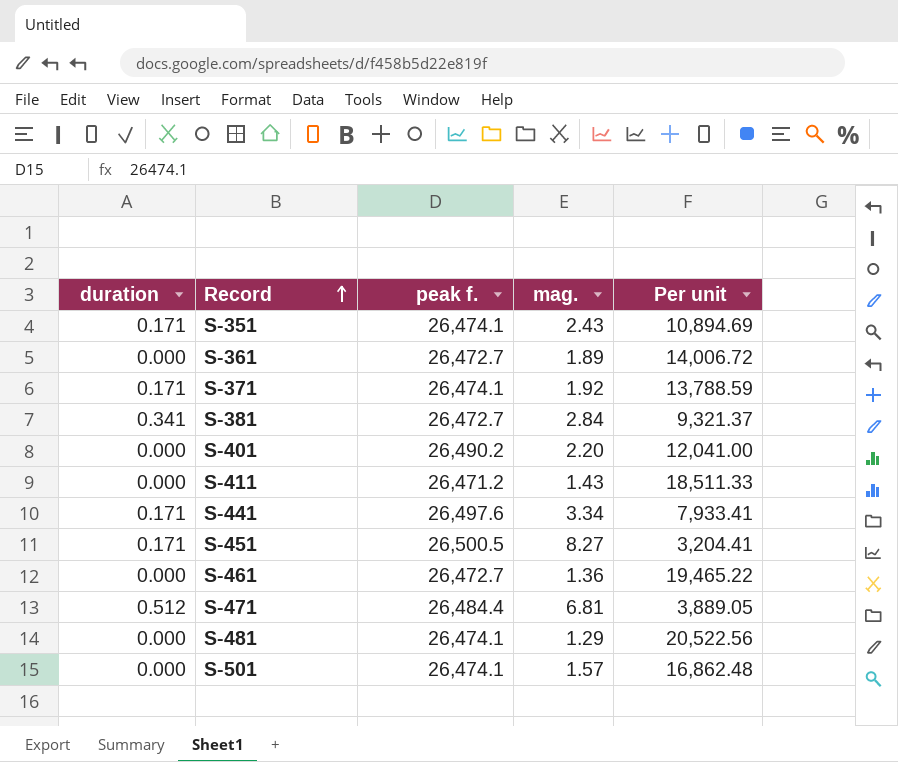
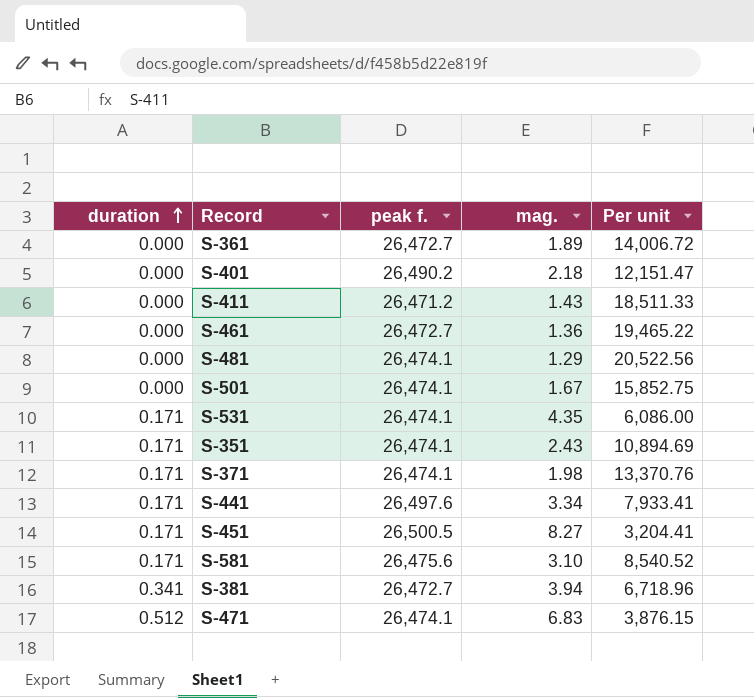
row order: Record ascending -> duration ascending
S-401 | mag.: 2.20 -> 2.18
S-401 | Per unit: 12,041.00 -> 12,151.47
S-501 | mag.: 1.57 -> 1.67
S-501 | Per unit: 16,862.48 -> 15,852.75
row S-531: none -> 0.171 | 26,474.1 | 4.35 | 6,086.00
S-371 | mag.: 1.92 -> 1.98
S-371 | Per unit: 13,788.59 -> 13,370.76
row S-581: none -> 0.171 | 26,475.6 | 3.10 | 8,540.52
S-381 | mag.: 2.84 -> 3.94
S-381 | Per unit: 9,321.37 -> 6,718.96
S-471 | peak f.: 26,484.4 -> 26,474.1
S-471 | mag.: 6.81 -> 6.83
S-471 | Per unit: 3,889.05 -> 3,876.15

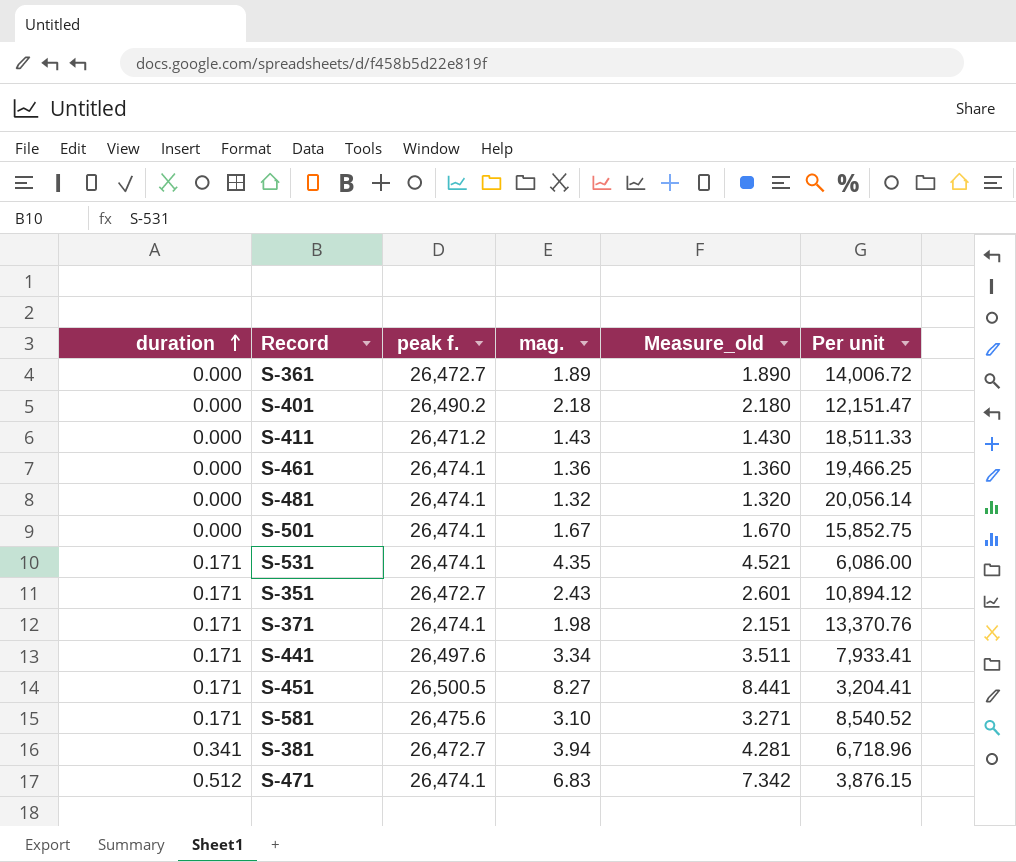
column Measure_old | formula: none -> [duration] + [mag.]
S-461 | peak f.: 26,472.7 -> 26,474.1
S-461 | Per unit: 19,465.22 -> 19,466.25
S-481 | mag.: 1.29 -> 1.32
S-481 | Per unit: 20,522.56 -> 20,056.14
S-351 | peak f.: 26,474.1 -> 26,472.7
S-351 | Per unit: 10,894.69 -> 10,894.12

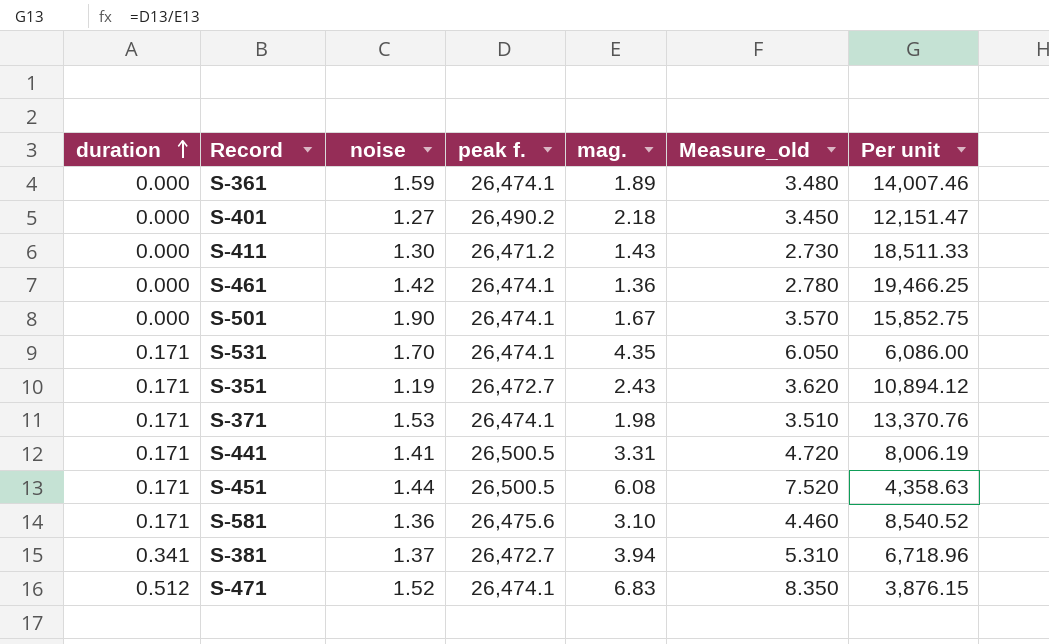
column noise | position: none -> 3
column Measure_old | formula: [duration] + [mag.] -> [noise] + [mag.]
row S-481: 0.000 | 26,474.1 | 1.32 | 1.320 | 20,056.14 -> none
S-361 | peak f.: 26,472.7 -> 26,474.1
S-361 | Per unit: 14,006.72 -> 14,007.46
S-441 | peak f.: 26,497.6 -> 26,500.5
S-441 | mag.: 3.34 -> 3.31
S-441 | Per unit: 7,933.41 -> 8,006.19
S-451 | mag.: 8.27 -> 6.08
S-451 | Per unit: 3,204.41 -> 4,358.63

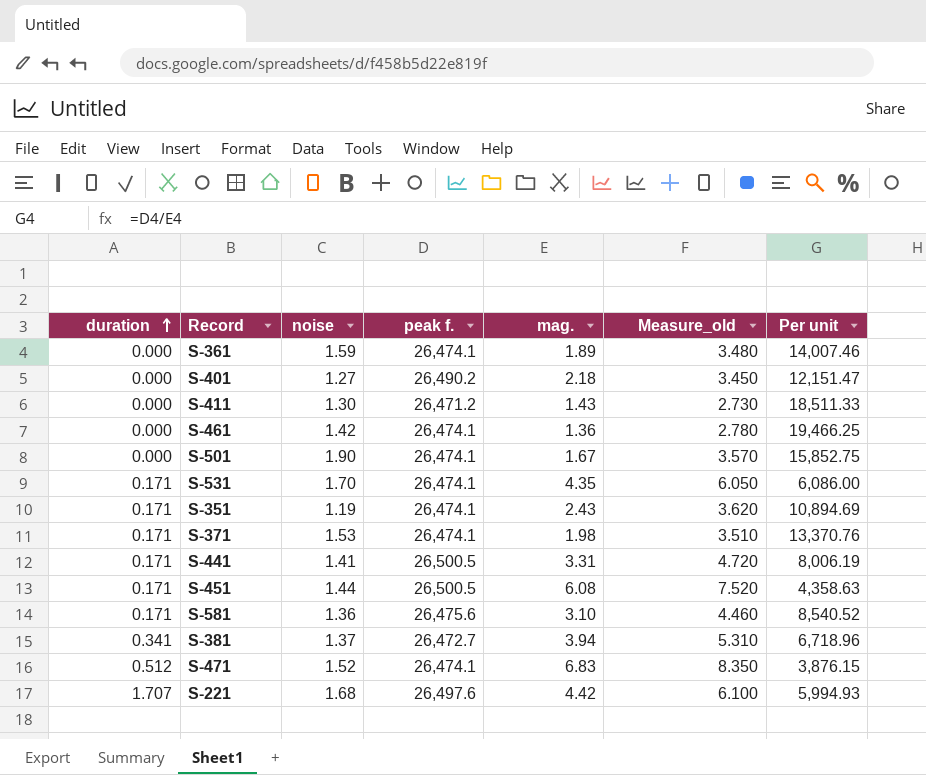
S-351 | peak f.: 26,472.7 -> 26,474.1
S-351 | Per unit: 10,894.12 -> 10,894.69
row S-221: none -> 1.707 | 1.68 | 26,497.6 | 4.42 | 6.100 | 5,994.93

